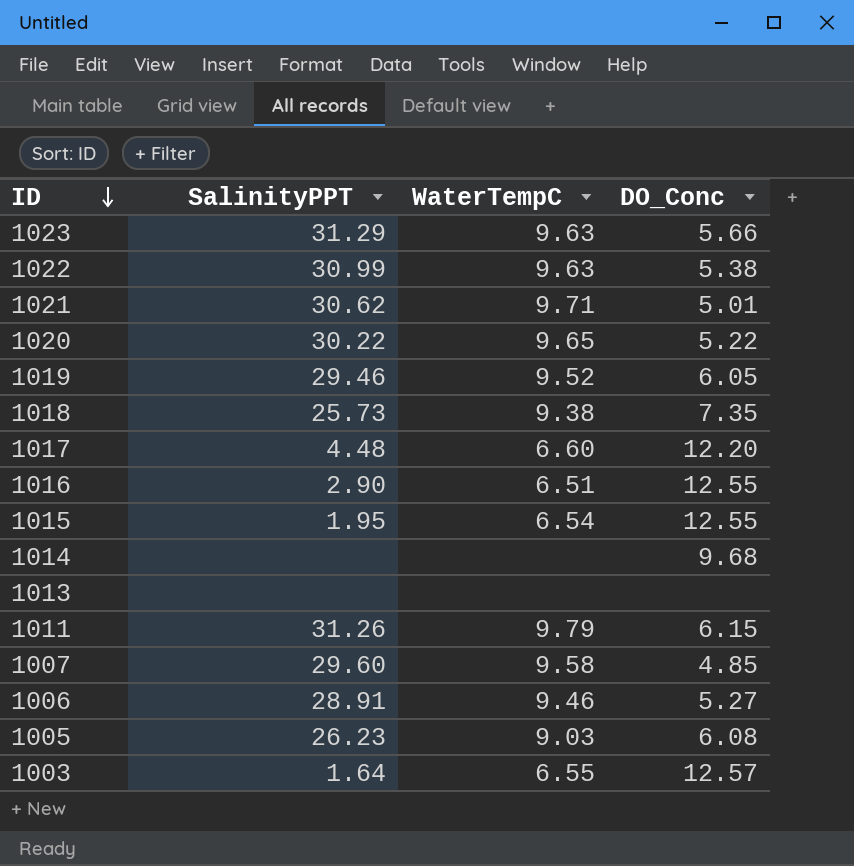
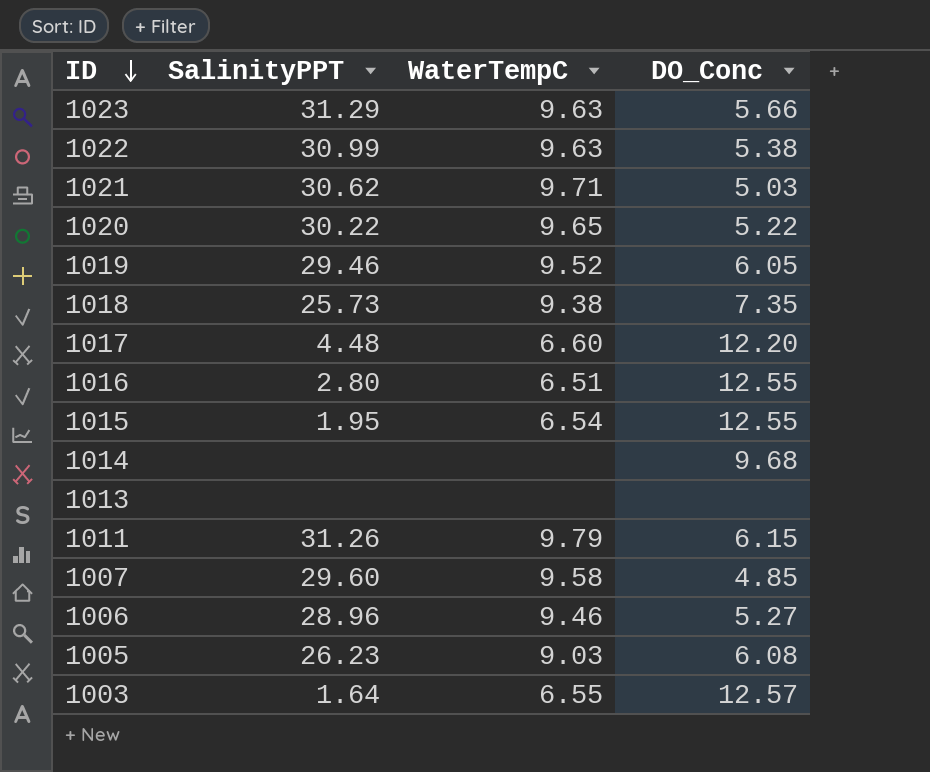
1021 | DO_Conc: 5.01 -> 5.03
1016 | SalinityPPT: 2.90 -> 2.80
1006 | SalinityPPT: 28.91 -> 28.96

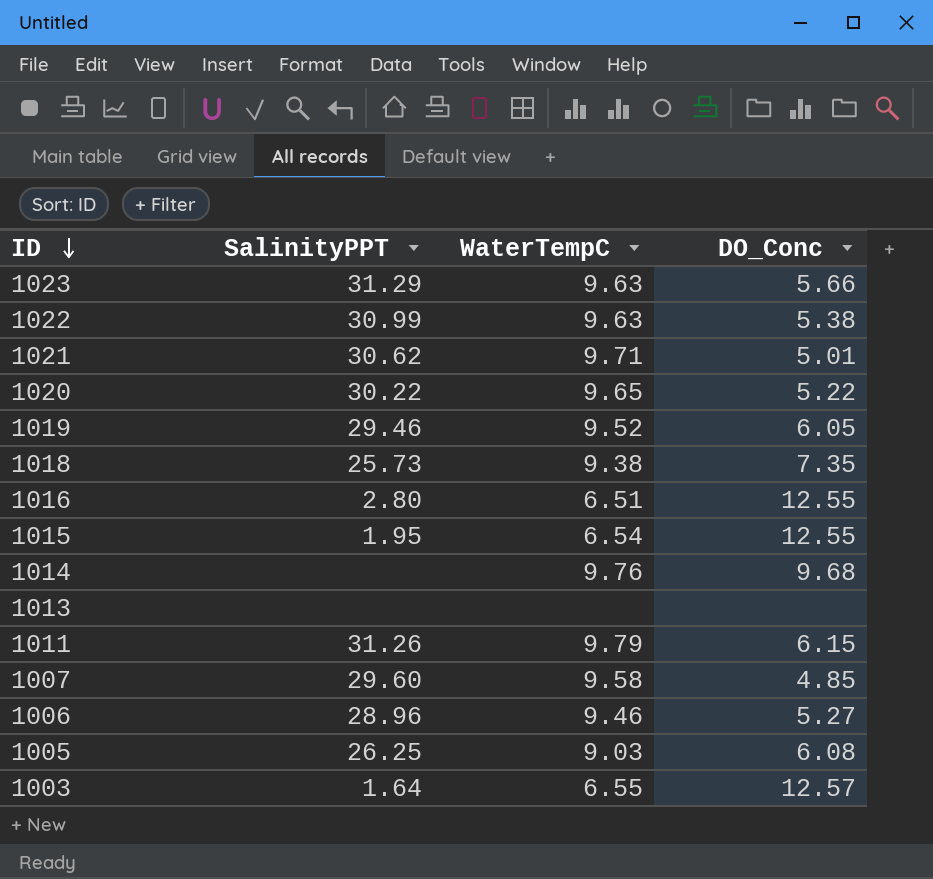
row 1017: 4.48 | 6.60 | 12.20 -> none
1021 | DO_Conc: 5.03 -> 5.01
1014 | WaterTempC: none -> 9.76
1005 | SalinityPPT: 26.23 -> 26.25

